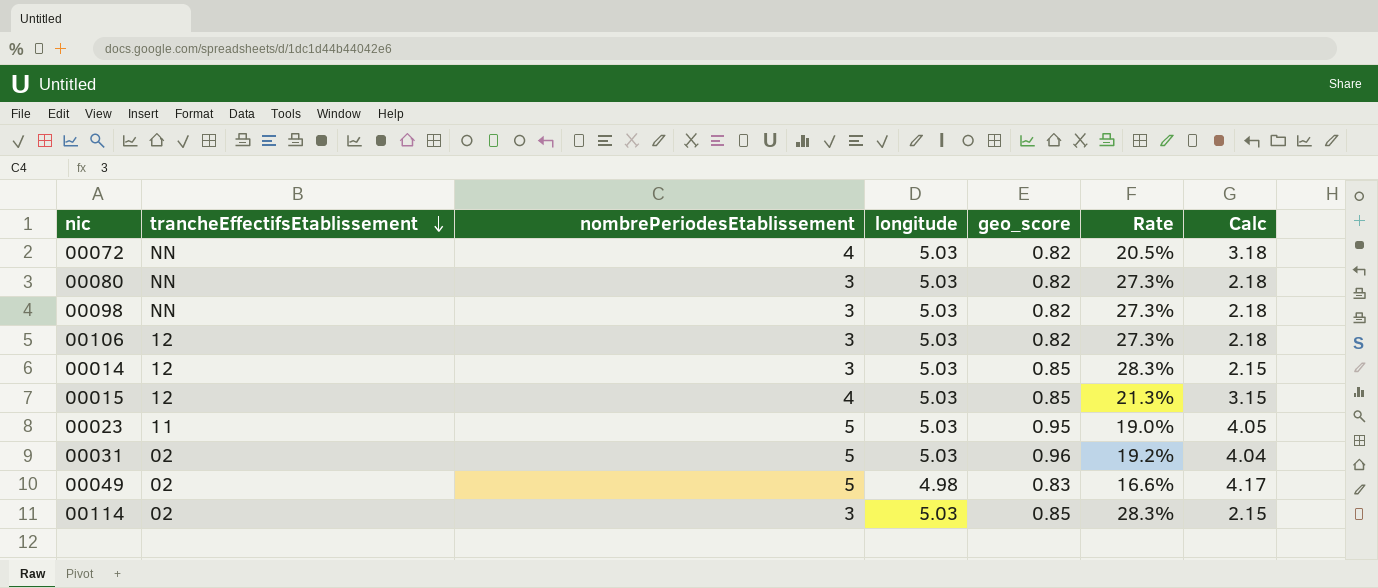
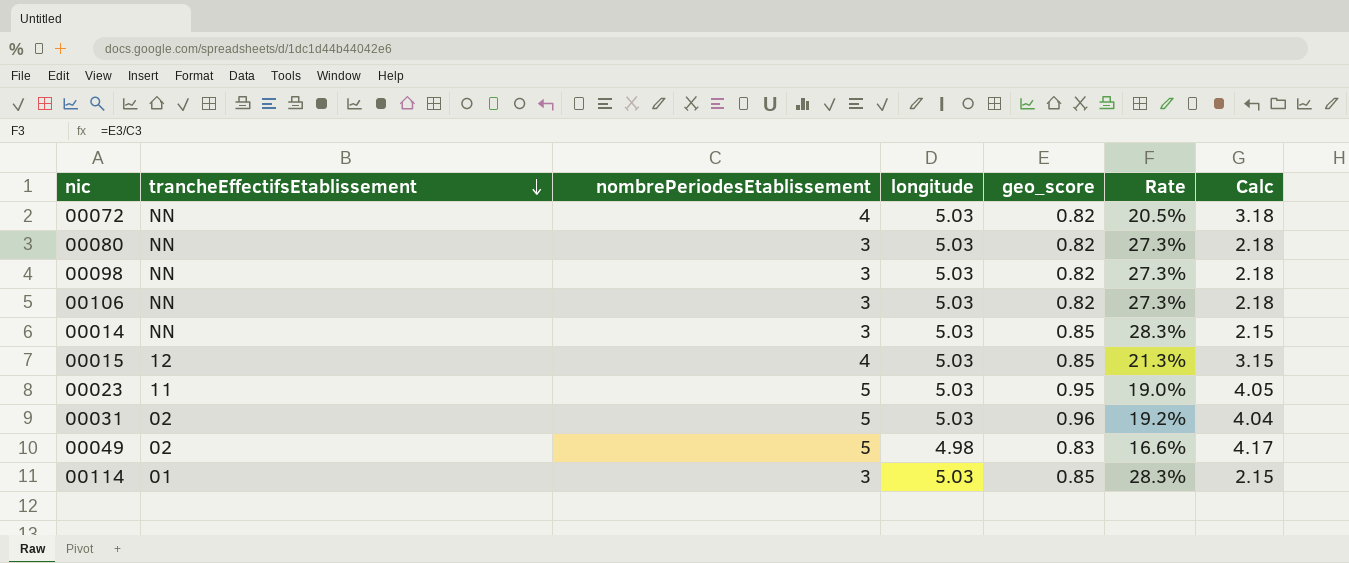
00106 | trancheEffectifsEtablissement: 12 -> NN
00014 | trancheEffectifsEtablissement: 12 -> NN
00114 | trancheEffectifsEtablissement: 02 -> 01

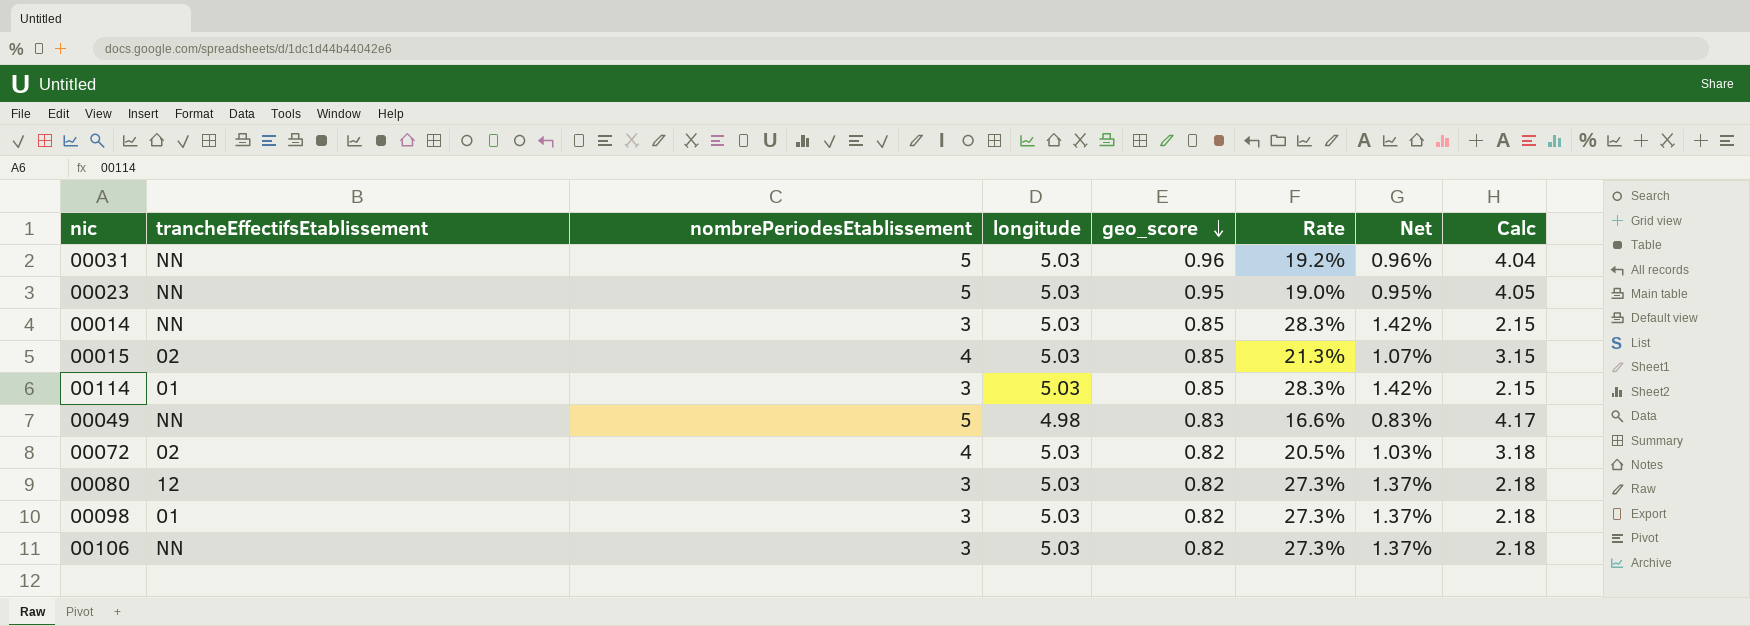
row order: trancheEffectifsEtablissement descending -> geo_score descending
column Net | formula: none -> [Rate] * 0.05
00031 | trancheEffectifsEtablissement: 02 -> NN
00023 | trancheEffectifsEtablissement: 11 -> NN
00015 | trancheEffectifsEtablissement: 12 -> 02
00049 | trancheEffectifsEtablissement: 02 -> NN
00072 | trancheEffectifsEtablissement: NN -> 02
00080 | trancheEffectifsEtablissement: NN -> 12
00098 | trancheEffectifsEtablissement: NN -> 01

